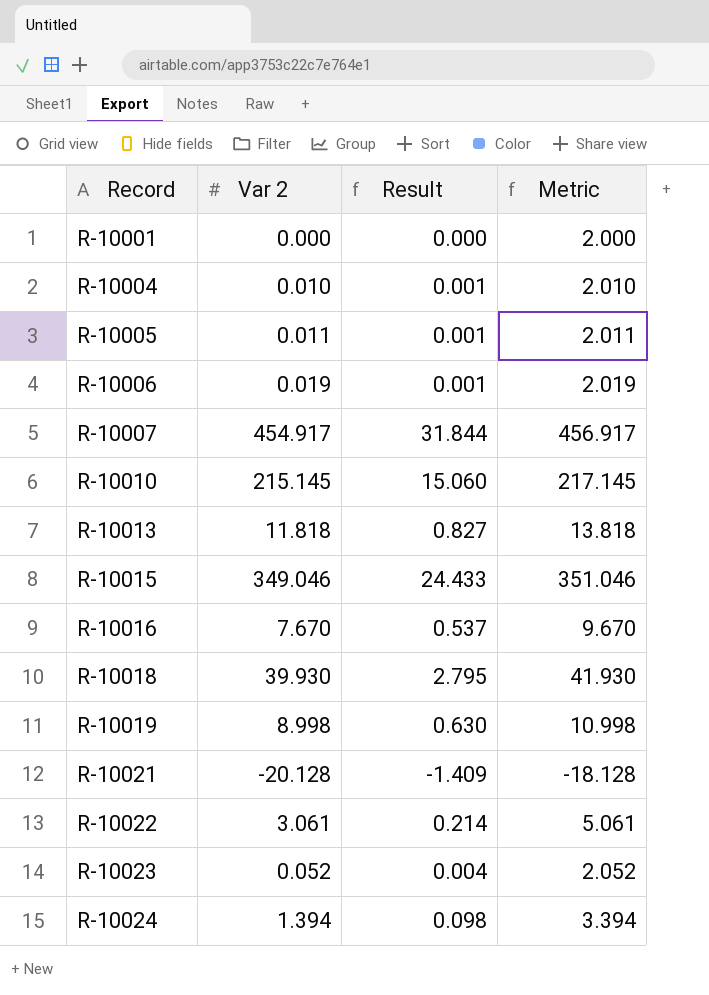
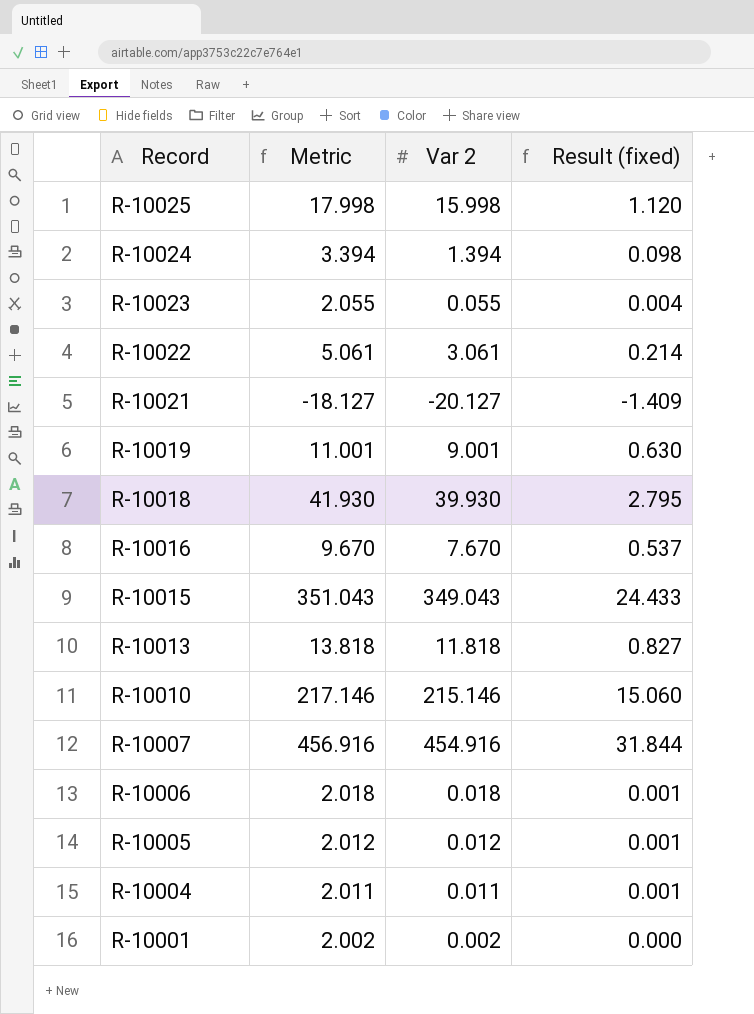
row order: Record ascending -> Record descending
column Metric | position: 4 -> 2
column name: Result -> Result (fixed)
row R-10025: none -> 17.998 | 15.998 | 1.120
R-10023 | Metric: 2.052 -> 2.055
R-10023 | Var 2: 0.052 -> 0.055
R-10021 | Metric: -18.128 -> -18.127
R-10021 | Var 2: -20.128 -> -20.127
R-10019 | Metric: 10.998 -> 11.001
R-10019 | Var 2: 8.998 -> 9.001
R-10015 | Metric: 351.046 -> 351.043
R-10015 | Var 2: 349.046 -> 349.043
R-10010 | Metric: 217.145 -> 217.146
R-10010 | Var 2: 215.145 -> 215.146
R-10007 | Metric: 456.917 -> 456.916
R-10007 | Var 2: 454.917 -> 454.916
R-10006 | Metric: 2.019 -> 2.018
R-10006 | Var 2: 0.019 -> 0.018
R-10005 | Metric: 2.011 -> 2.012
R-10005 | Var 2: 0.011 -> 0.012
R-10004 | Metric: 2.010 -> 2.011
R-10004 | Var 2: 0.010 -> 0.011
R-10001 | Metric: 2.000 -> 2.002
R-10001 | Var 2: 0.000 -> 0.002

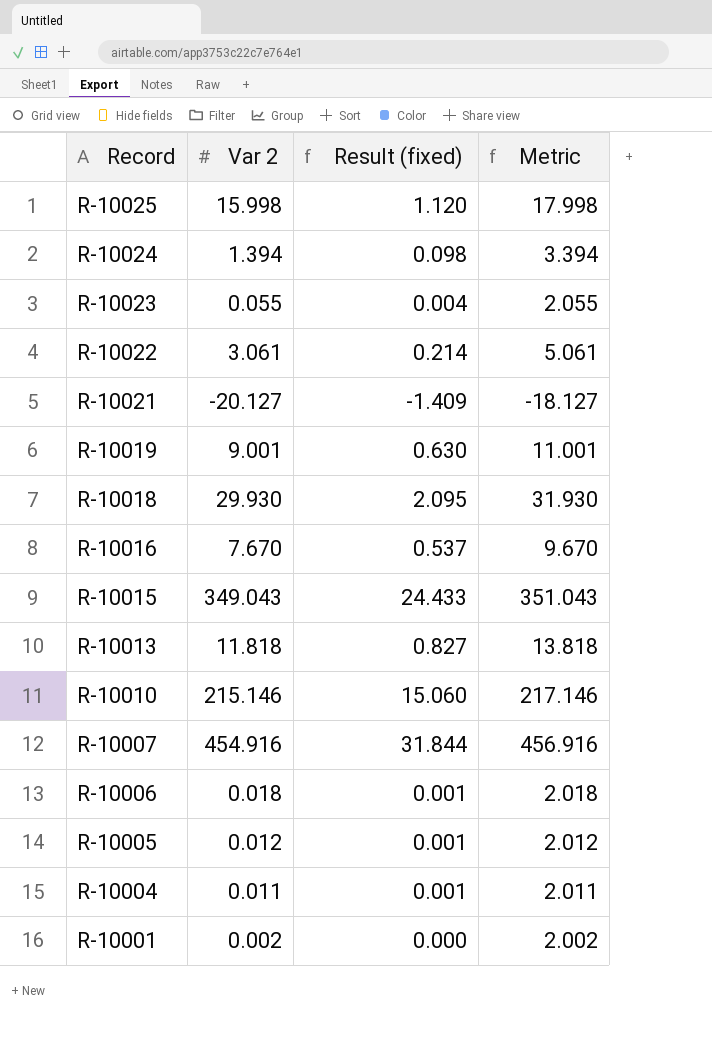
column Metric | position: 2 -> 4
R-10018 | Var 2: 39.930 -> 29.930
R-10018 | Result (fixed): 2.795 -> 2.095
R-10018 | Metric: 41.930 -> 31.930

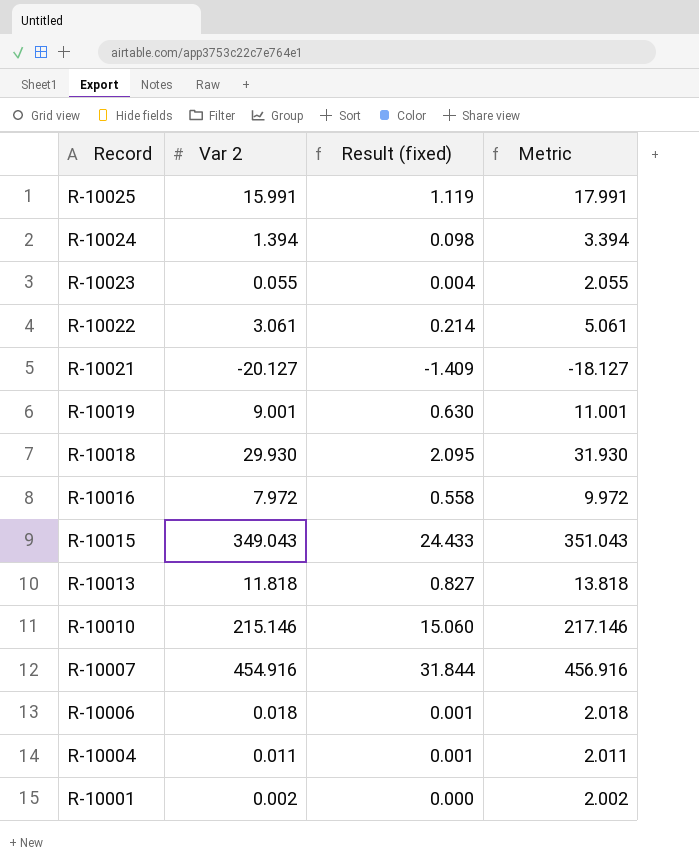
row R-10005: 0.012 | 0.001 | 2.012 -> none
R-10025 | Var 2: 15.998 -> 15.991
R-10025 | Result (fixed): 1.120 -> 1.119
R-10025 | Metric: 17.998 -> 17.991
R-10016 | Var 2: 7.670 -> 7.972
R-10016 | Result (fixed): 0.537 -> 0.558
R-10016 | Metric: 9.670 -> 9.972

